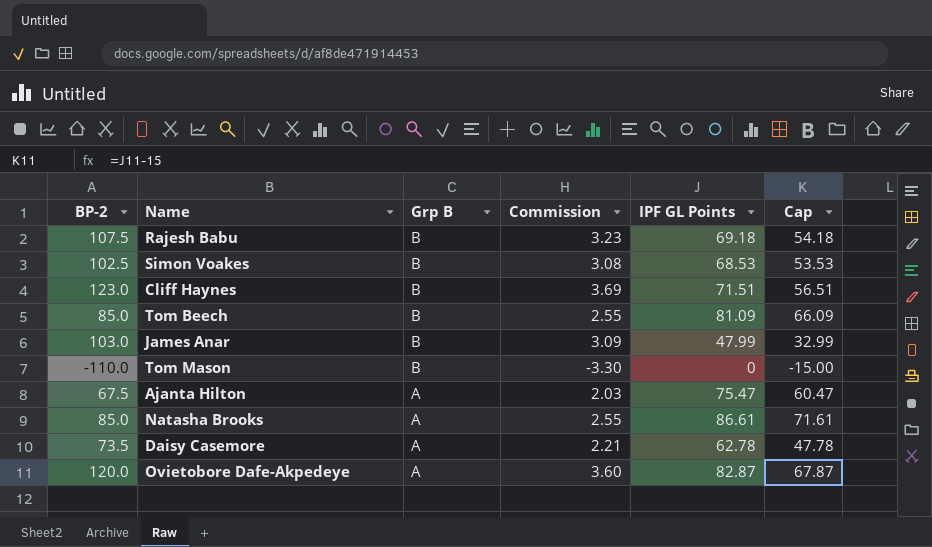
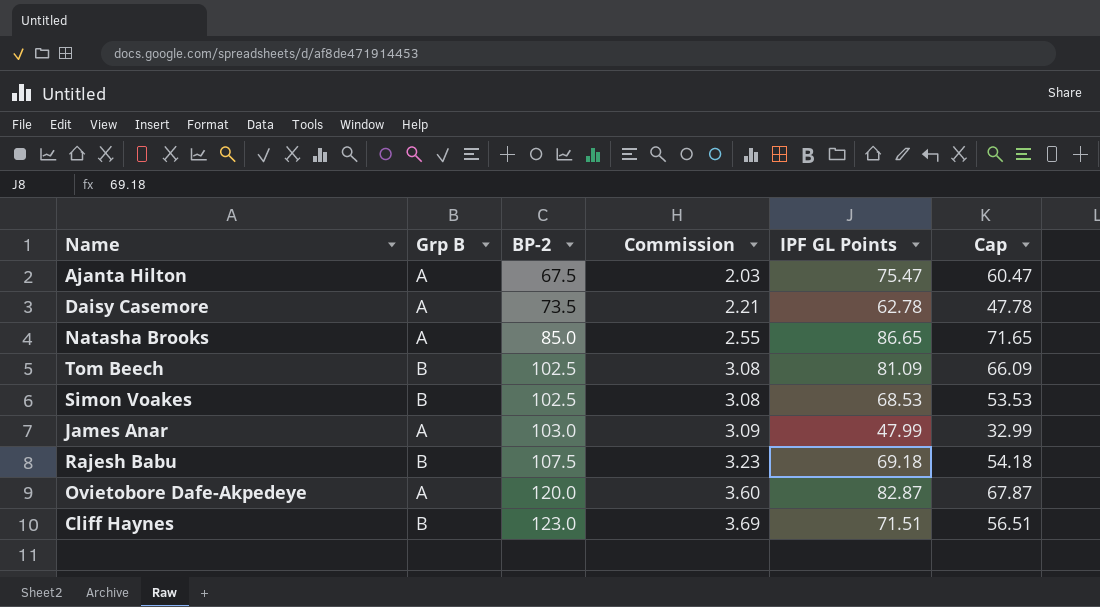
row order: Grp B descending -> BP-2 ascending
column BP-2 | position: 1 -> 3
row Tom Mason: -110.0 | B | -3.30 | 0 | -15.00 -> none
Natasha Brooks | IPF GL Points: 86.61 -> 86.65
Natasha Brooks | Cap: 71.61 -> 71.65
Tom Beech | BP-2: 85.0 -> 102.5
Tom Beech | Commission: 2.55 -> 3.08
James Anar | Grp B: B -> A

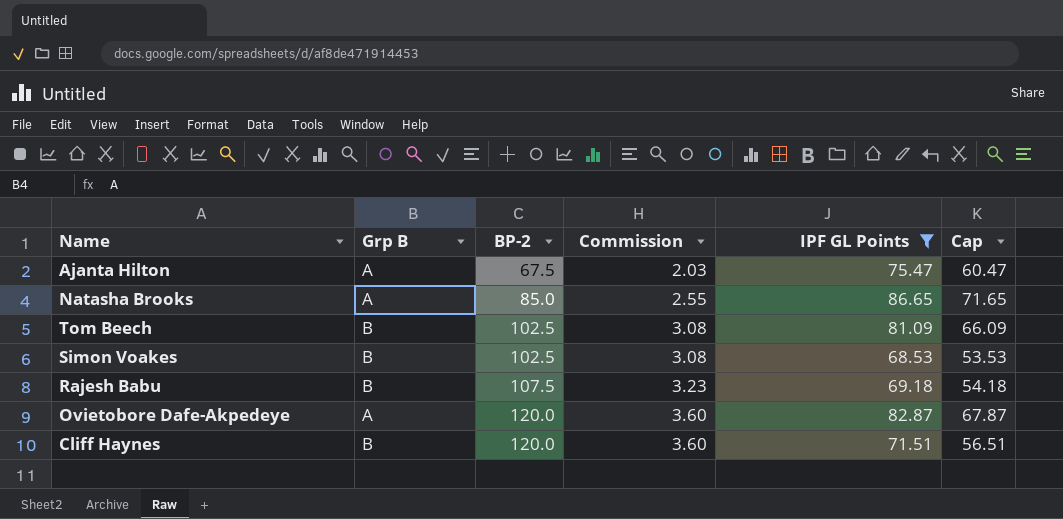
filter: none -> IPF GL Points >= 68.53
Cliff Haynes | BP-2: 123.0 -> 120.0
Cliff Haynes | Commission: 3.69 -> 3.60

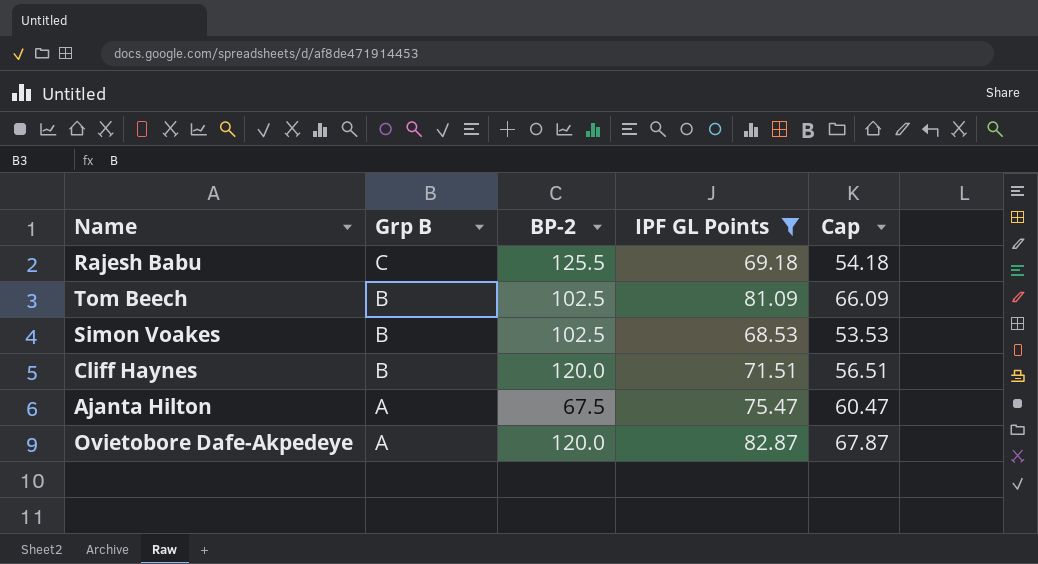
row order: BP-2 ascending -> Grp B descending
column Commission | formula: [BP-2] * 0.03 -> none
row Natasha Brooks: A | 85.0 | 2.55 | 86.65 | 71.65 -> none
Rajesh Babu | Grp B: B -> C
Rajesh Babu | BP-2: 107.5 -> 125.5

